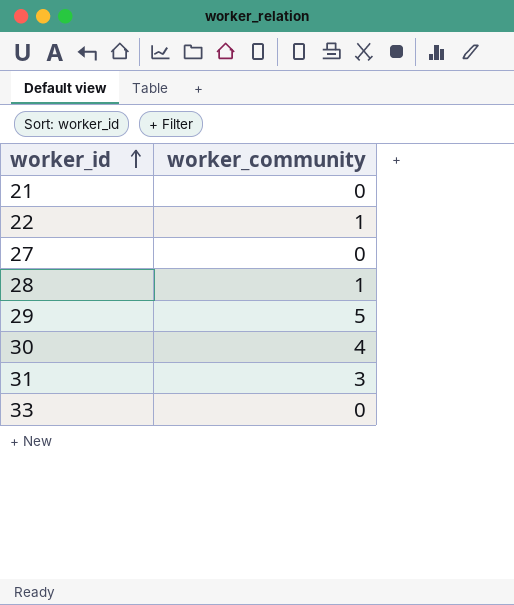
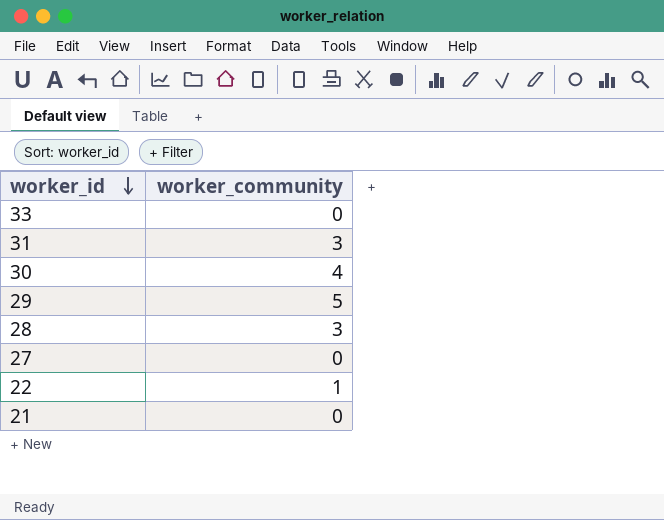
row order: worker_id ascending -> worker_id descending
28 | worker_community: 1 -> 3

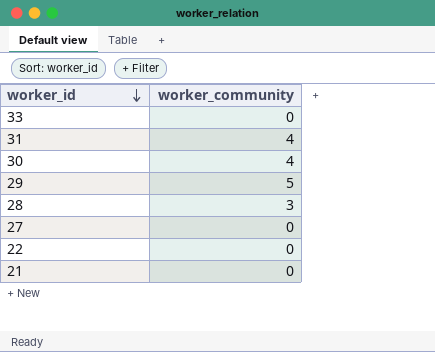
31 | worker_community: 3 -> 4
22 | worker_community: 1 -> 0

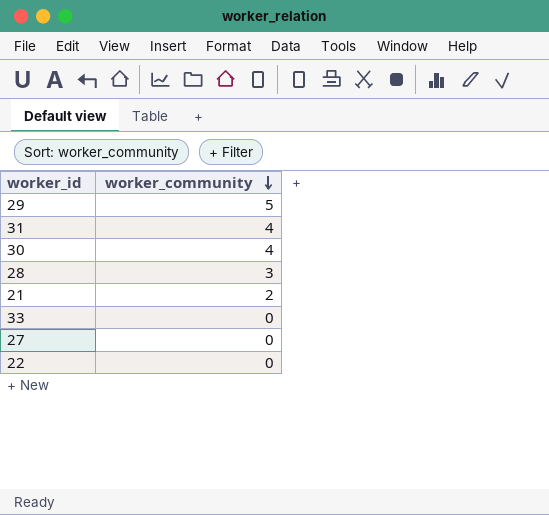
row order: worker_id descending -> worker_community descending
21 | worker_community: 0 -> 2

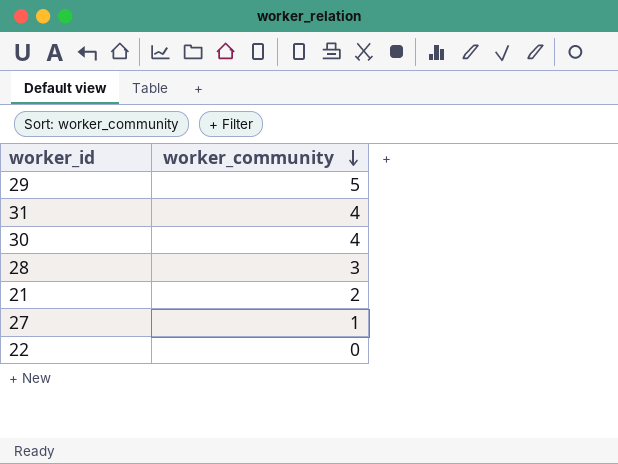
row 33: 0 -> none
27 | worker_community: 0 -> 1

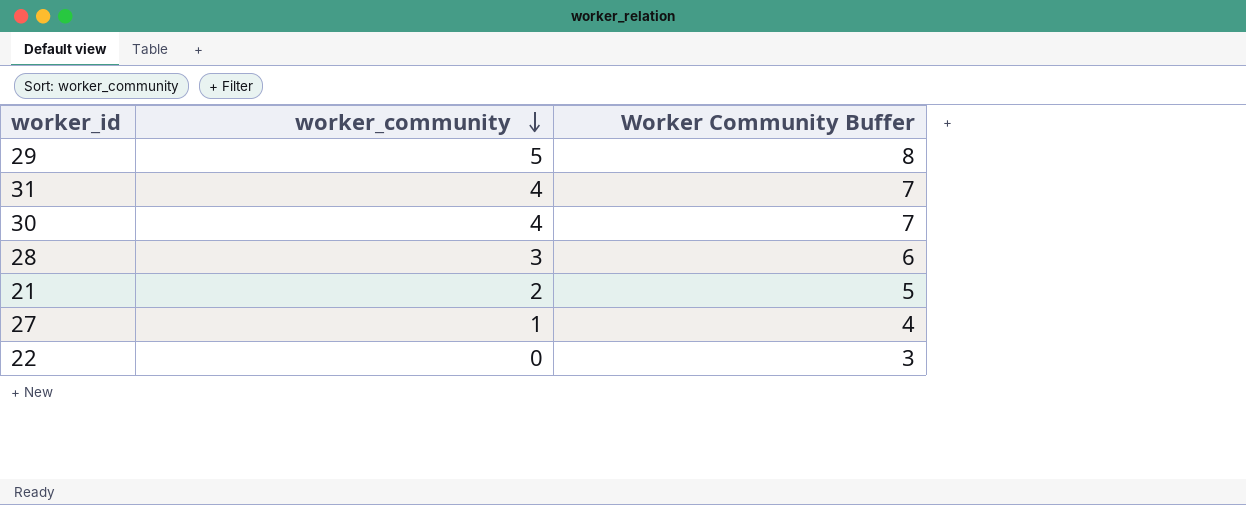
column Worker Community Buffer | formula: none -> [worker_community] + 3

